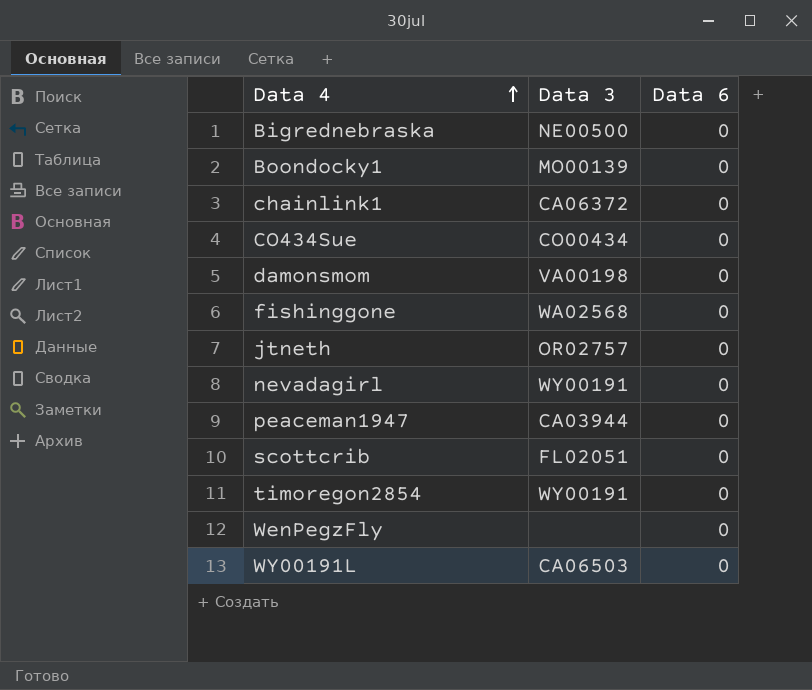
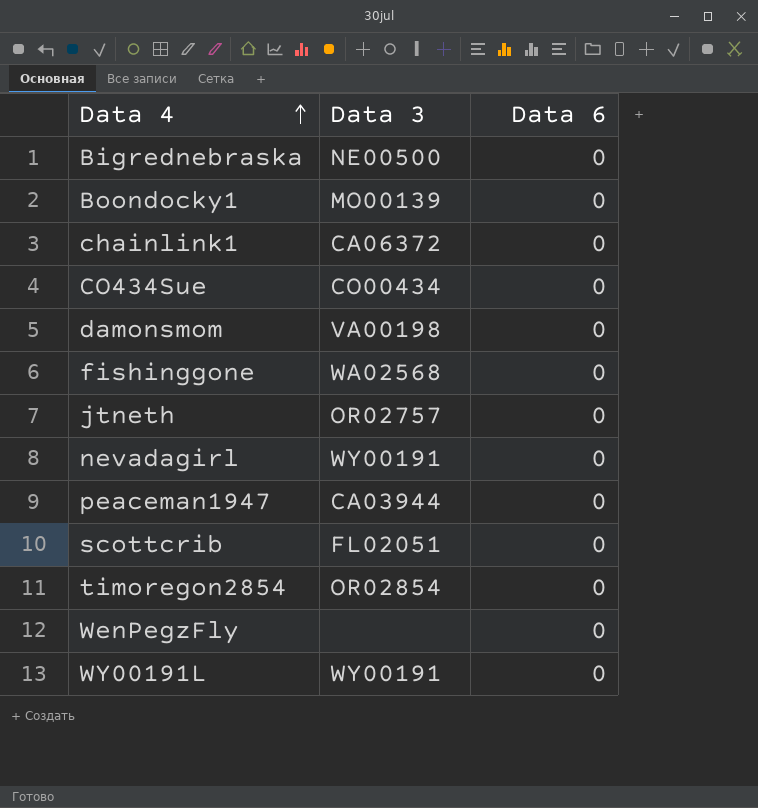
timoregon2854 | Data 3: WY00191 -> OR02854
WY00191L | Data 3: CA06503 -> WY00191

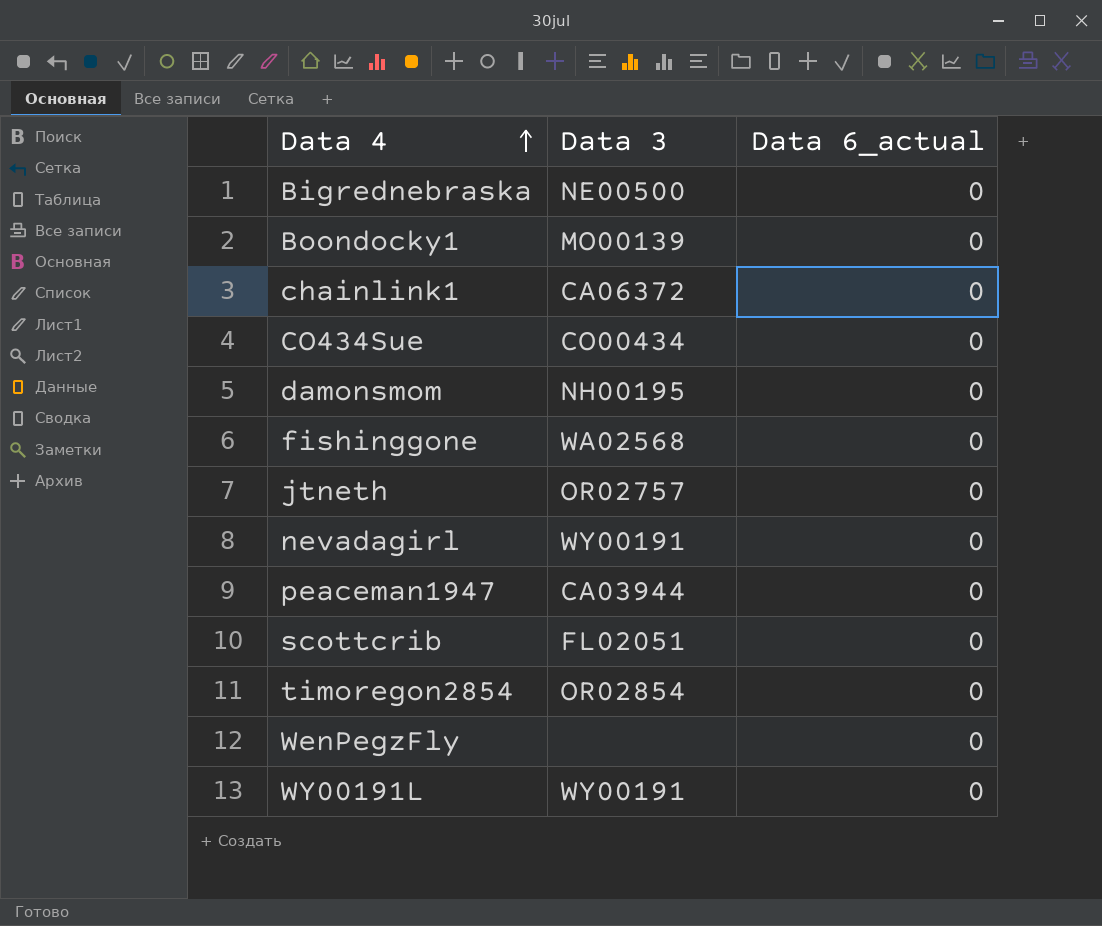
column name: Data 6 -> Data 6_actual
damonsmom | Data 3: VA00198 -> NH00195

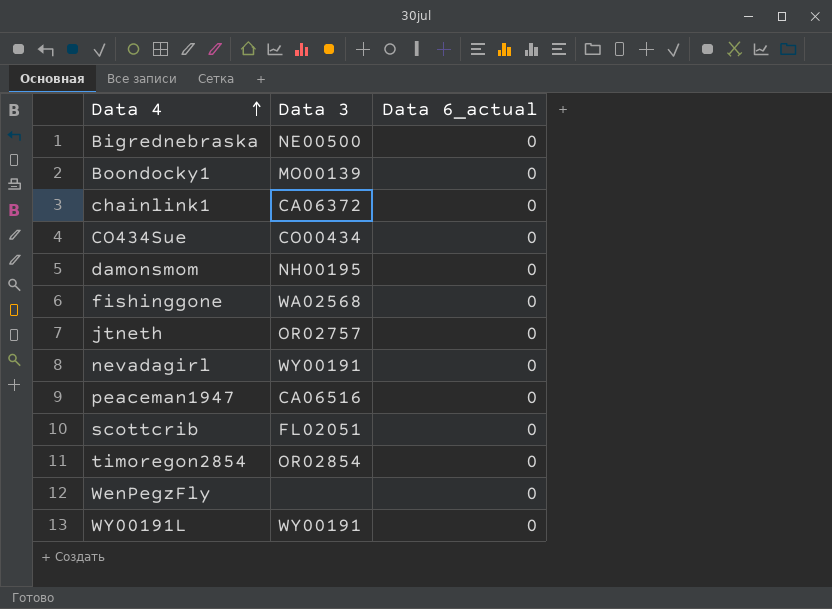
peaceman1947 | Data 3: CA03944 -> CA06516

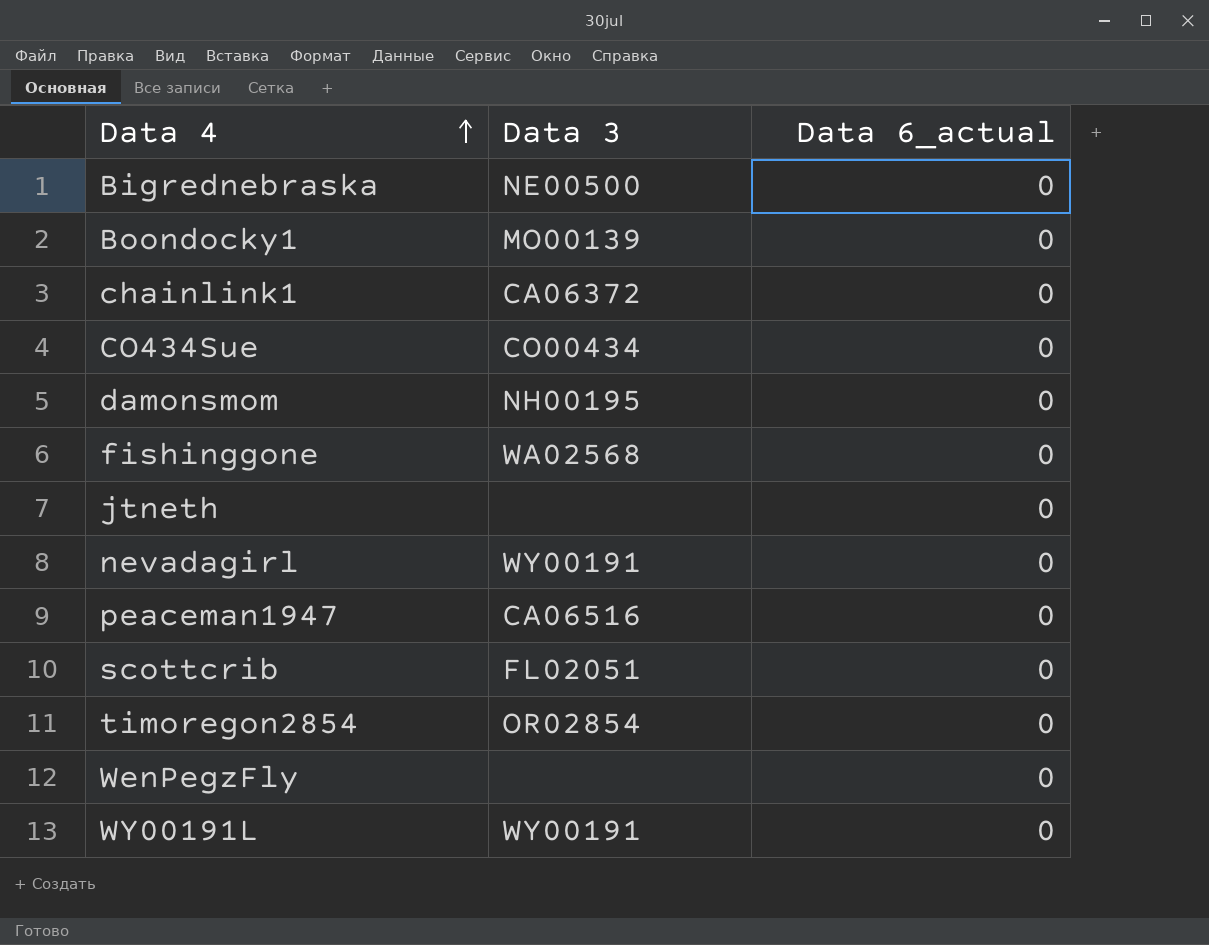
jtneth | Data 3: OR02757 -> none

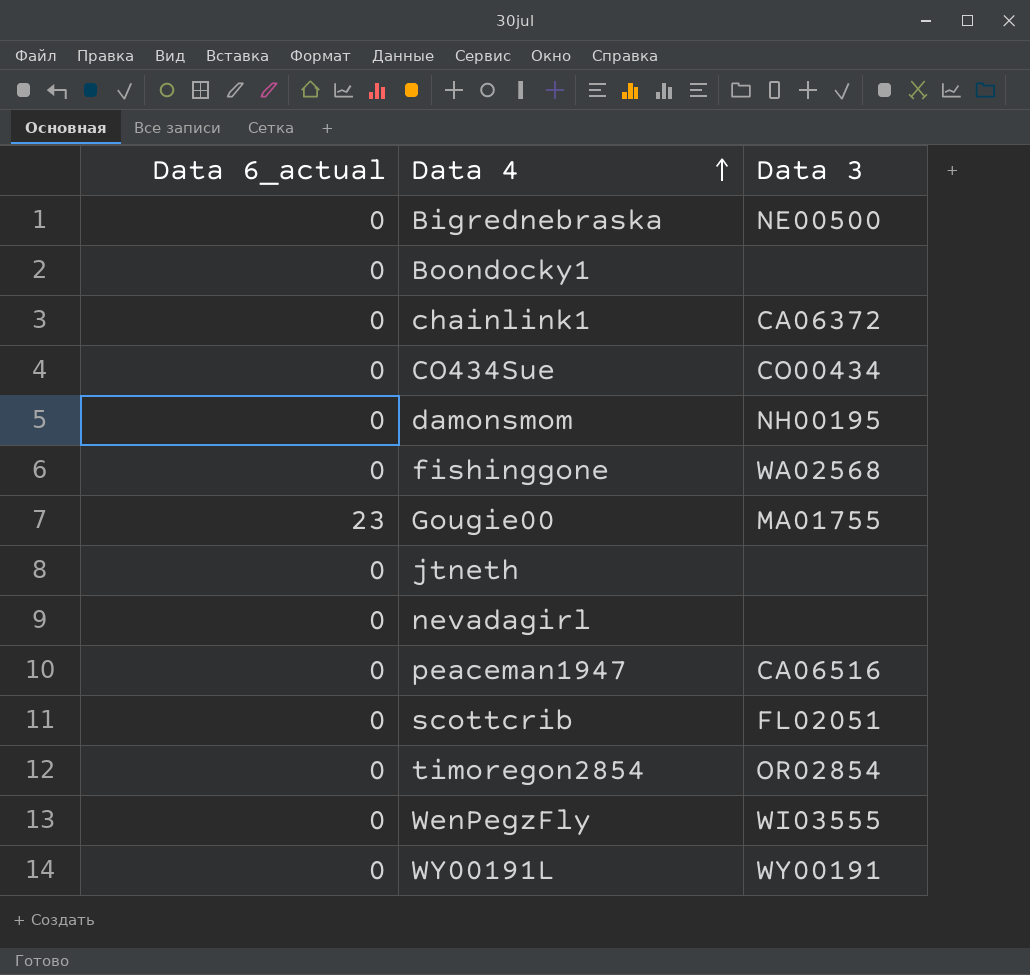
column Data 6_actual | position: 3 -> 1
Boondocky1 | Data 3: MO00139 -> none
row Gougie00: none -> 23 | MA01755
nevadagirl | Data 3: WY00191 -> none
WenPegzFly | Data 3: none -> WI03555

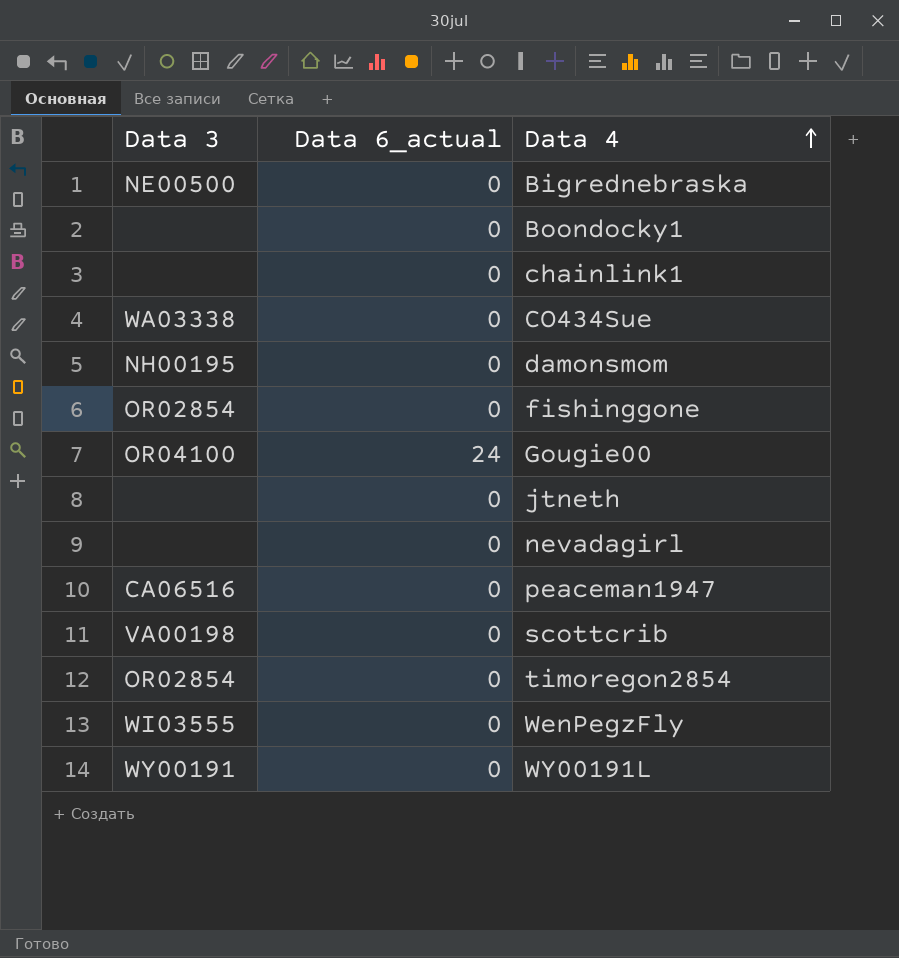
column Data 3 | position: 3 -> 1
chainlink1 | Data 3: CA06372 -> none
CO434Sue | Data 3: CO00434 -> WA03338
fishinggone | Data 3: WA02568 -> OR02854
Gougie00 | Data 3: MA01755 -> OR04100
Gougie00 | Data 6_actual: 23 -> 24
scottcrib | Data 3: FL02051 -> VA00198

